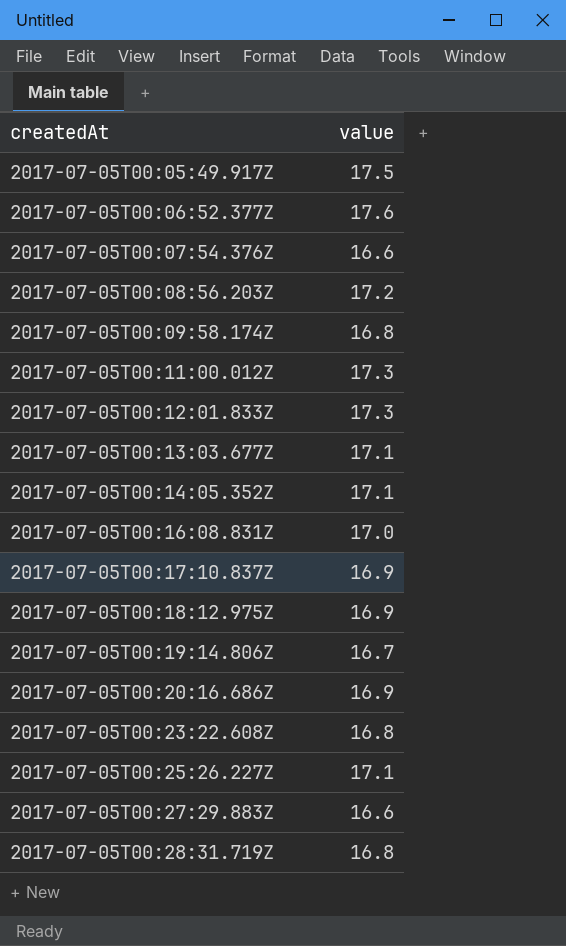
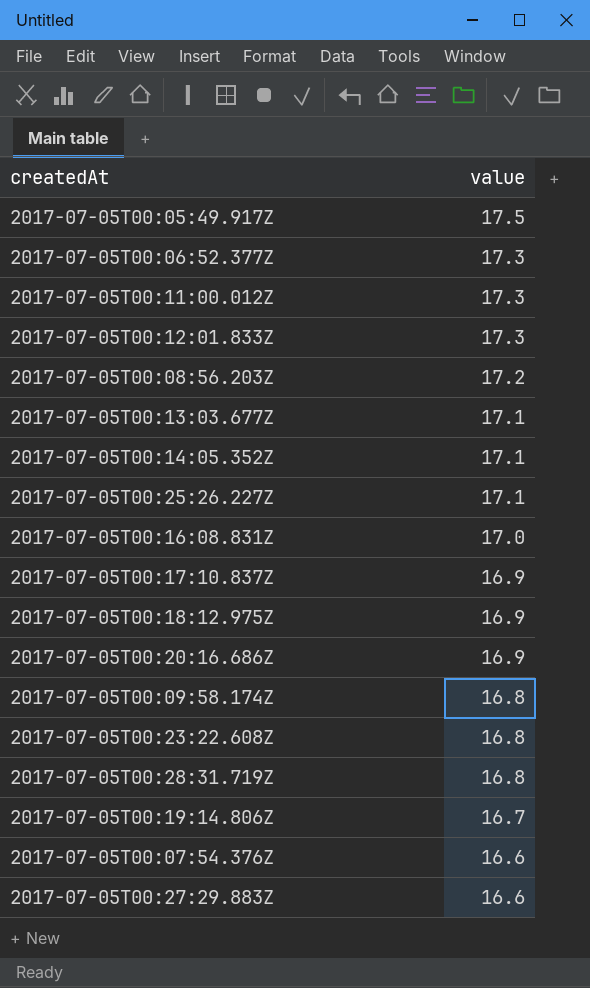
row order: createdAt ascending -> value descending
2017-07-05T00:06:52.377Z | value: 17.6 -> 17.3

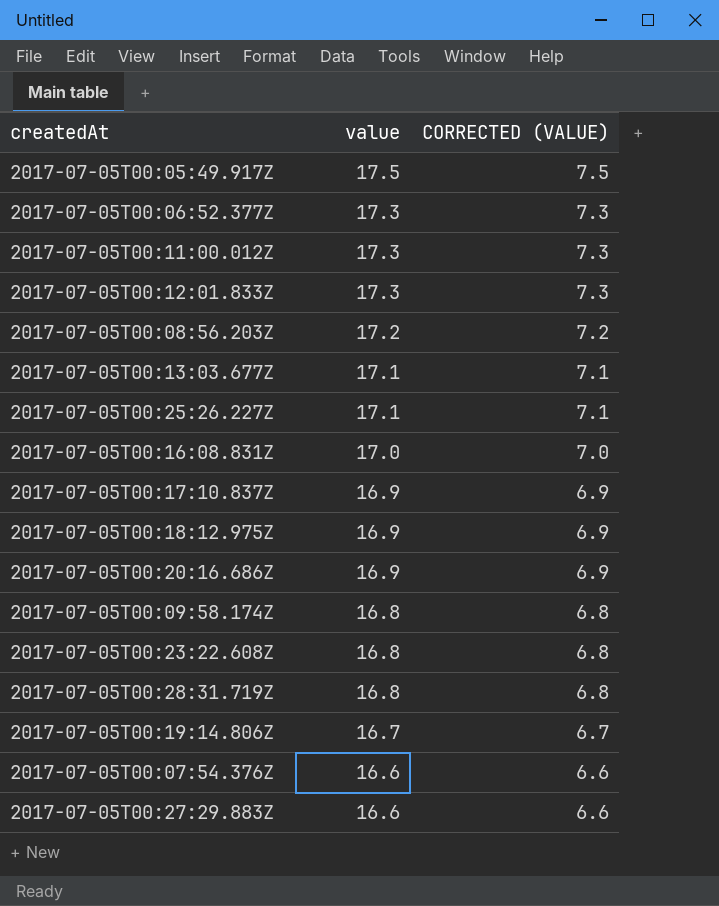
column CORRECTED (VALUE) | formula: none -> [value] - 10
row 2017-07-05T00:14:05.352Z: 17.1 -> none

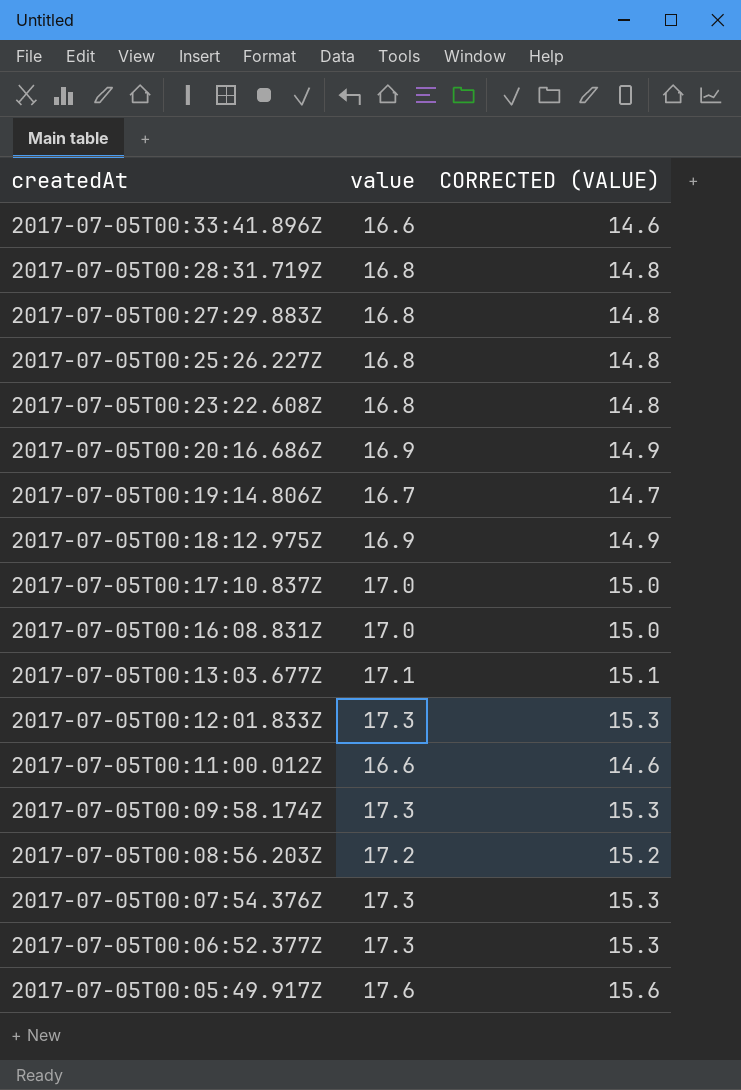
row order: value descending -> createdAt descending
column CORRECTED (VALUE) | formula: [value] - 10 -> [value] - 2
row 2017-07-05T00:33:41.896Z: none -> 16.6 | 14.6
2017-07-05T00:27:29.883Z | value: 16.6 -> 16.8
2017-07-05T00:25:26.227Z | value: 17.1 -> 16.8
2017-07-05T00:17:10.837Z | value: 16.9 -> 17.0
2017-07-05T00:11:00.012Z | value: 17.3 -> 16.6
2017-07-05T00:09:58.174Z | value: 16.8 -> 17.3
2017-07-05T00:07:54.376Z | value: 16.6 -> 17.3
2017-07-05T00:05:49.917Z | value: 17.5 -> 17.6

